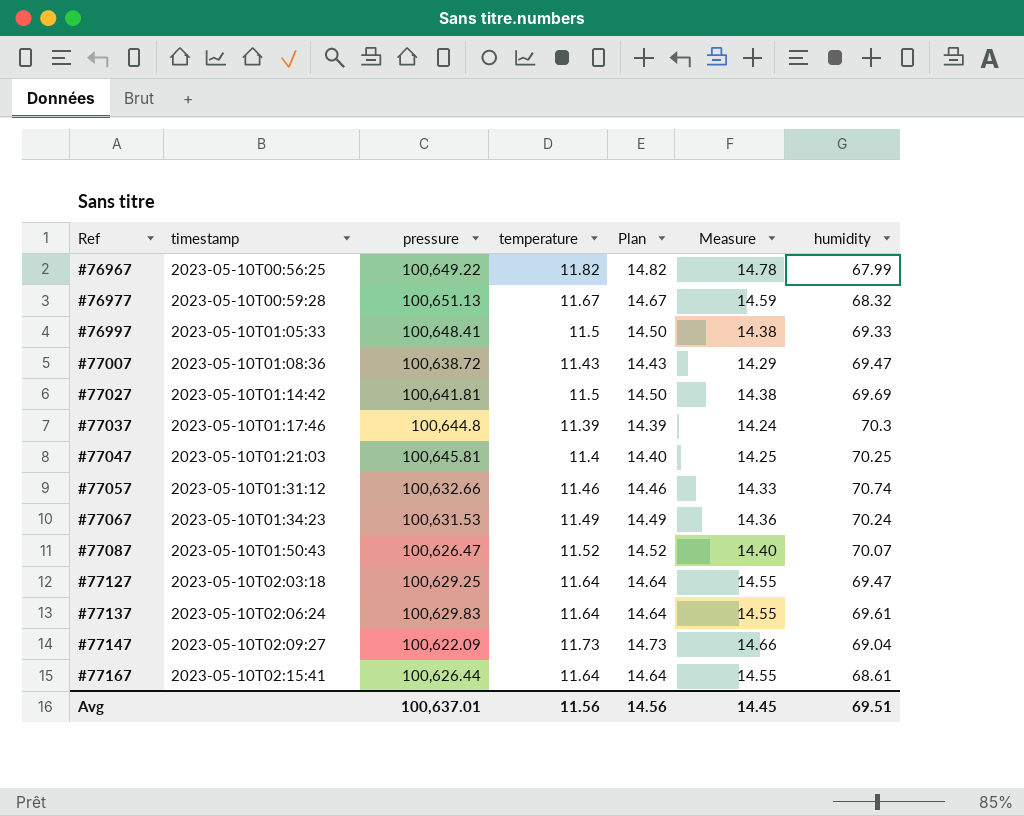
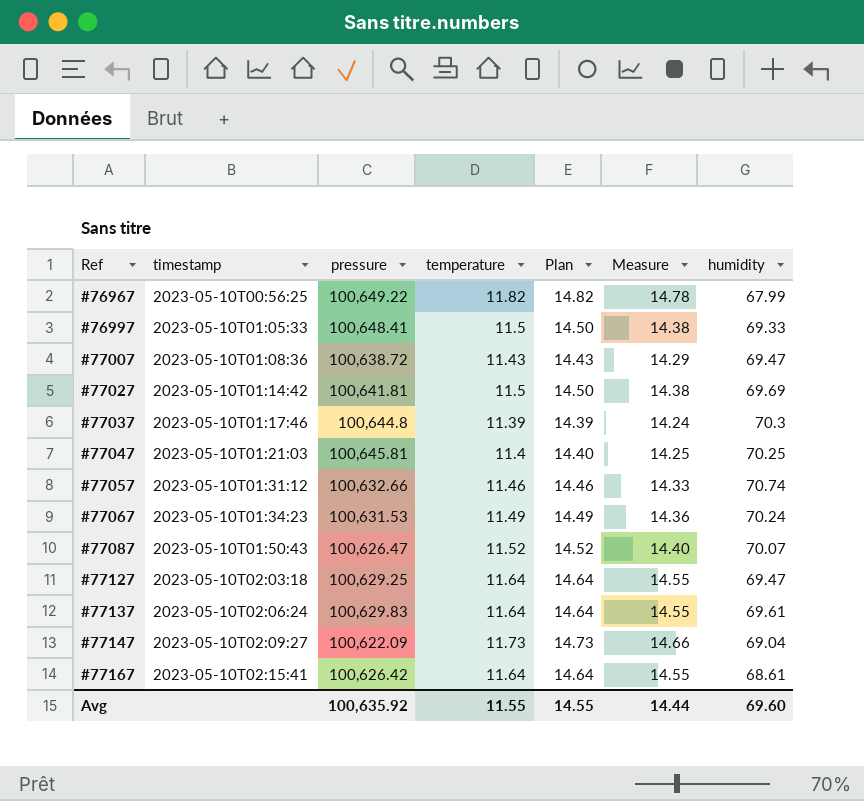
row #76977: 2023-05-10T00:59:28 | 100,651.13 | 11.67 | 14.67 | 14.59 | 68.32 -> none
#77167 | pressure: 100,626.44 -> 100,626.42
Avg | pressure: 100,637.01 -> 100,635.92
Avg | temperature: 11.56 -> 11.55
Avg | Plan: 14.56 -> 14.55
Avg | Measure: 14.45 -> 14.44
Avg | humidity: 69.51 -> 69.60

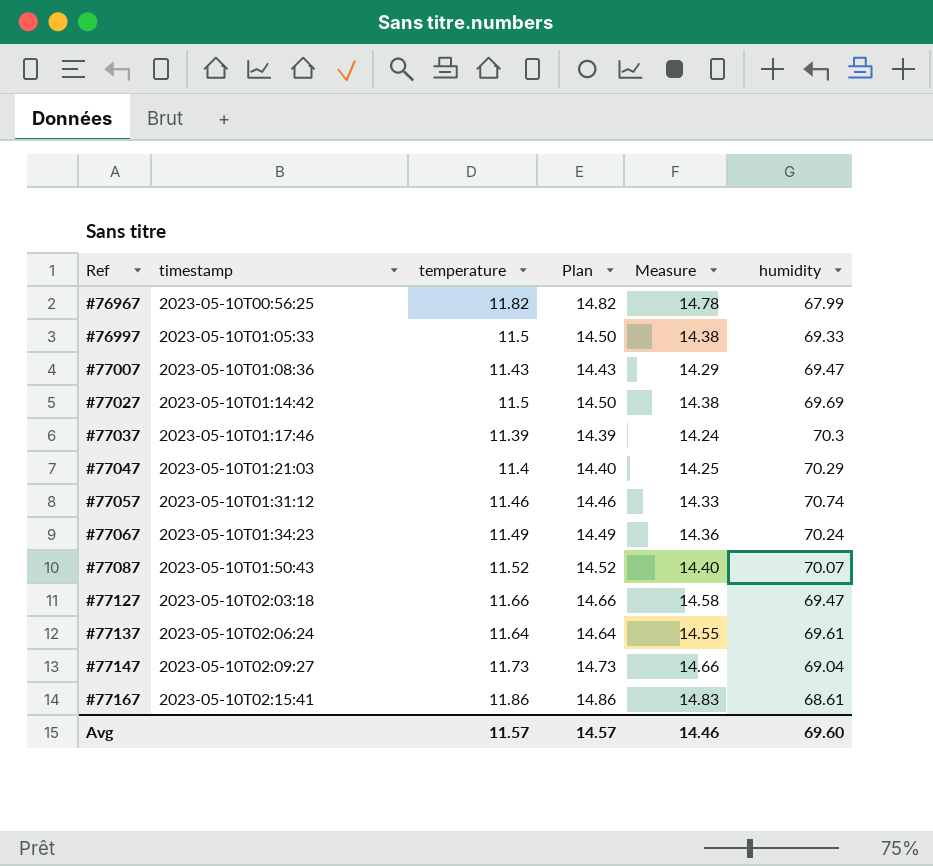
column pressure | position: 3 -> none
#77047 | humidity: 70.25 -> 70.29
#77127 | temperature: 11.64 -> 11.66
#77127 | Plan: 14.64 -> 14.66
#77127 | Measure: 14.55 -> 14.58
#77167 | temperature: 11.64 -> 11.86
#77167 | Plan: 14.64 -> 14.86
#77167 | Measure: 14.55 -> 14.83
Avg | temperature: 11.55 -> 11.57
Avg | Plan: 14.55 -> 14.57
Avg | Measure: 14.44 -> 14.46

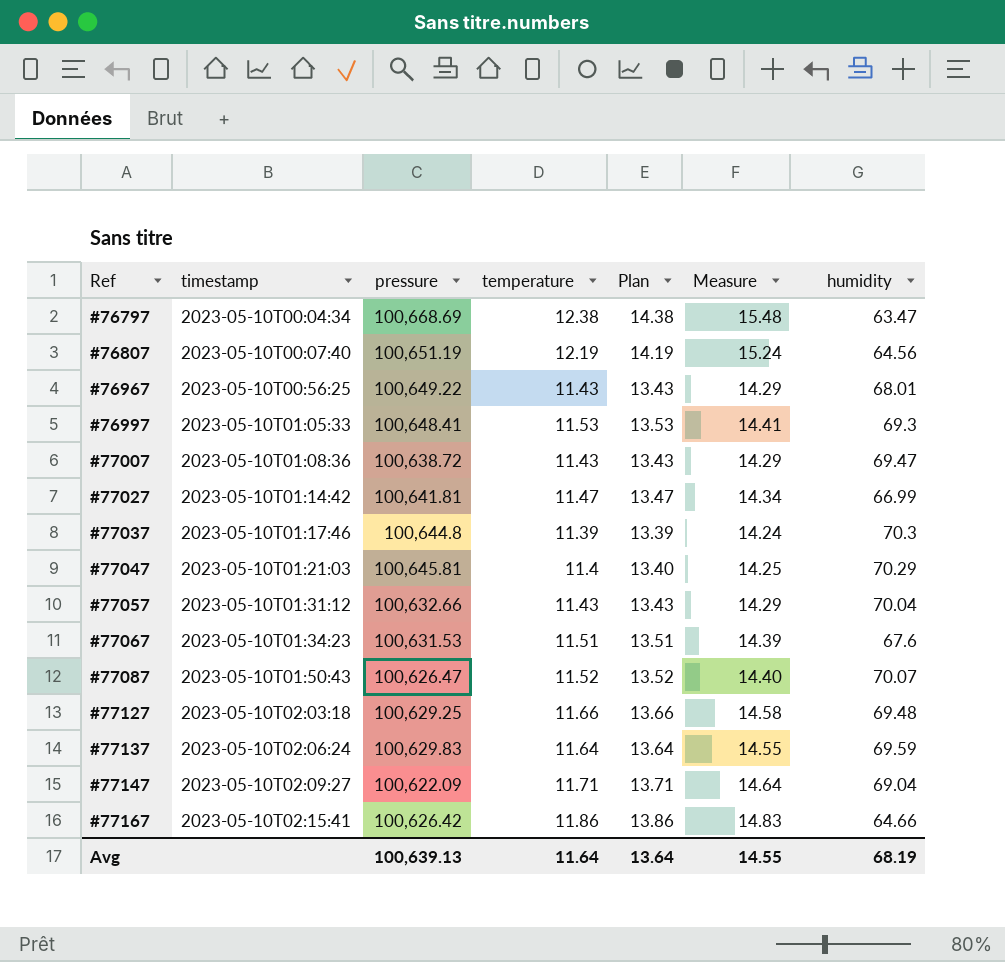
column pressure | position: none -> 3
column Plan | formula: [temperature] + 3 -> [temperature] + 2
row #76797: none -> 2023-05-10T00:04:34 | 100,668.69 | 12.38 | 14.38 | 15.48 | 63.47
row #76807: none -> 2023-05-10T00:07:40 | 100,651.19 | 12.19 | 14.19 | 15.24 | 64.56
#76967 | temperature: 11.82 -> 11.43
#76967 | Measure: 14.78 -> 14.29
#76967 | humidity: 67.99 -> 68.01
#76997 | temperature: 11.5 -> 11.53
#76997 | Measure: 14.38 -> 14.41
#76997 | humidity: 69.33 -> 69.3
#77027 | temperature: 11.5 -> 11.47
#77027 | Measure: 14.38 -> 14.34
#77027 | humidity: 69.69 -> 66.99
#77057 | temperature: 11.46 -> 11.43
#77057 | Measure: 14.33 -> 14.29
#77057 | humidity: 70.74 -> 70.04
#77067 | temperature: 11.49 -> 11.51
#77067 | Measure: 14.36 -> 14.39
#77067 | humidity: 70.24 -> 67.6
#77127 | humidity: 69.47 -> 69.48
#77137 | humidity: 69.61 -> 69.59
#77147 | temperature: 11.73 -> 11.71
#77147 | Measure: 14.66 -> 14.64
#77167 | humidity: 68.61 -> 64.66
Avg | temperature: 11.57 -> 11.64
Avg | Plan: 14.57 -> 13.64
Avg | Measure: 14.46 -> 14.55
Avg | humidity: 69.60 -> 68.19

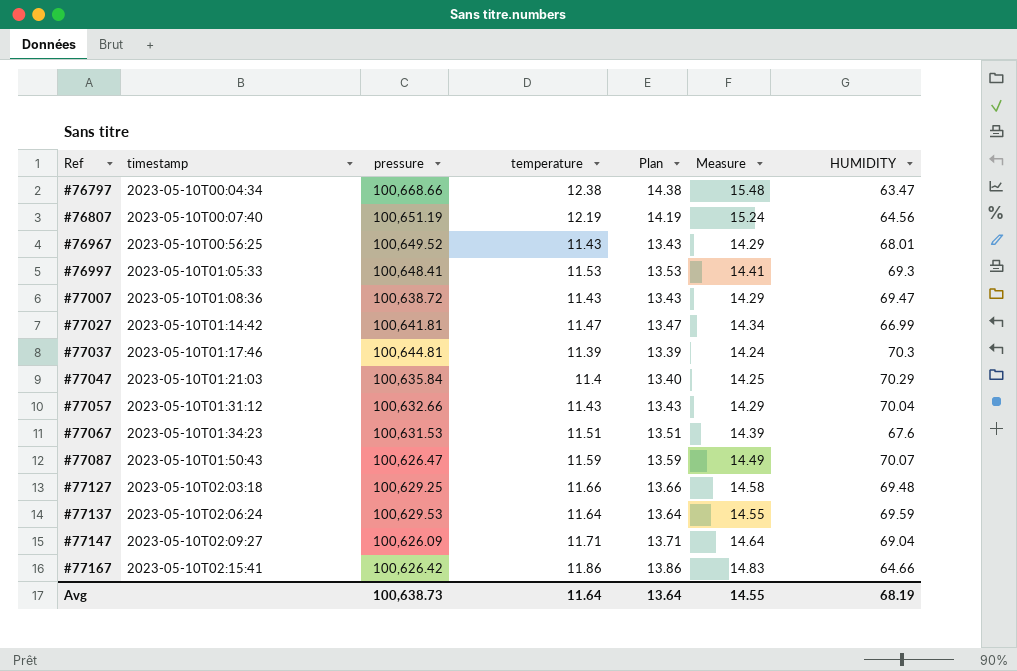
column name: humidity -> HUMIDITY
#76797 | pressure: 100,668.69 -> 100,668.66
#76967 | pressure: 100,649.22 -> 100,649.52
#77037 | pressure: 100,644.8 -> 100,644.81
#77047 | pressure: 100,645.81 -> 100,635.84
#77087 | temperature: 11.52 -> 11.59
#77087 | Plan: 13.52 -> 13.59
#77087 | Measure: 14.40 -> 14.49
#77137 | pressure: 100,629.83 -> 100,629.53
#77147 | pressure: 100,622.09 -> 100,626.09
Avg | pressure: 100,639.13 -> 100,638.73

